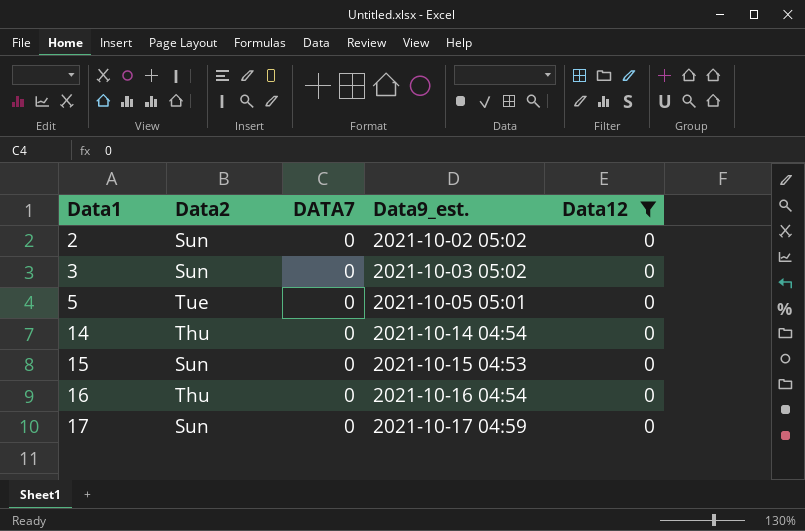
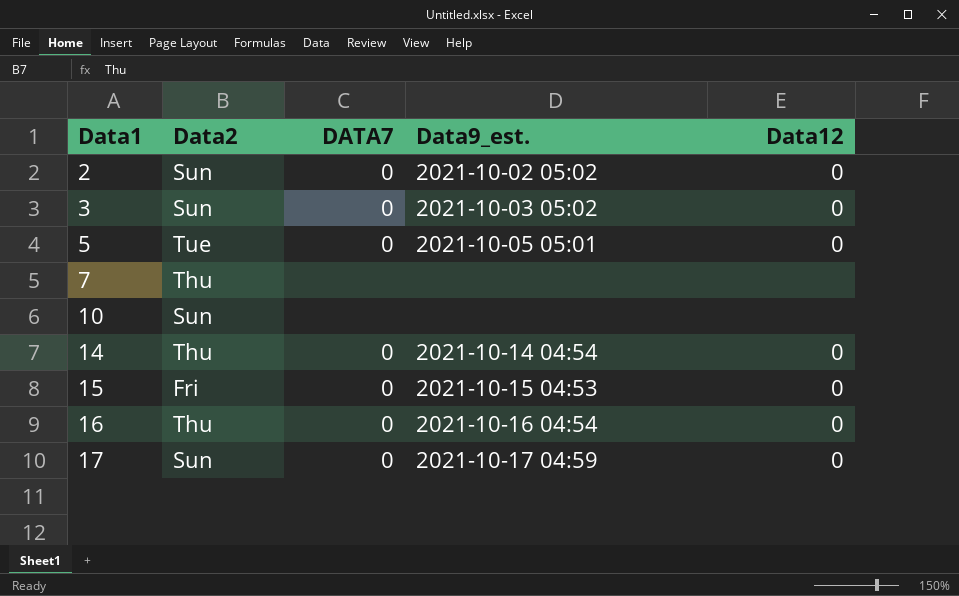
filter: Data12 = 0 -> none
15 | Data2: Sun -> Fri

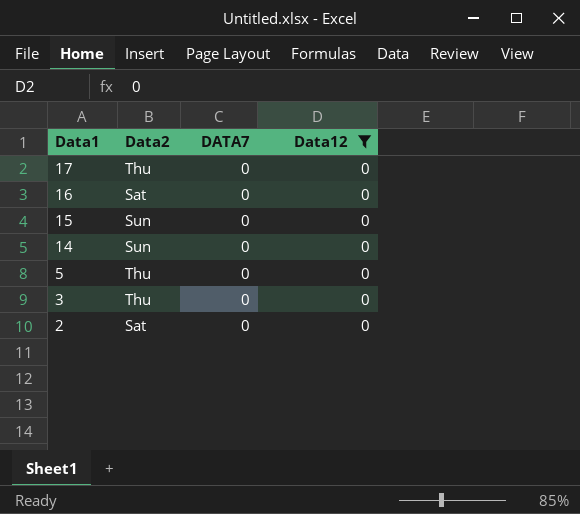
filter: none -> Data12 = 0
row order: Data1 ascending -> Data1 descending
column Data9_est. | position: 4 -> none
17 | Data2: Sun -> Thu
16 | Data2: Thu -> Sat
15 | Data2: Fri -> Sun
14 | Data2: Thu -> Sun
5 | Data2: Tue -> Thu
3 | Data2: Sun -> Thu
2 | Data2: Sun -> Sat

